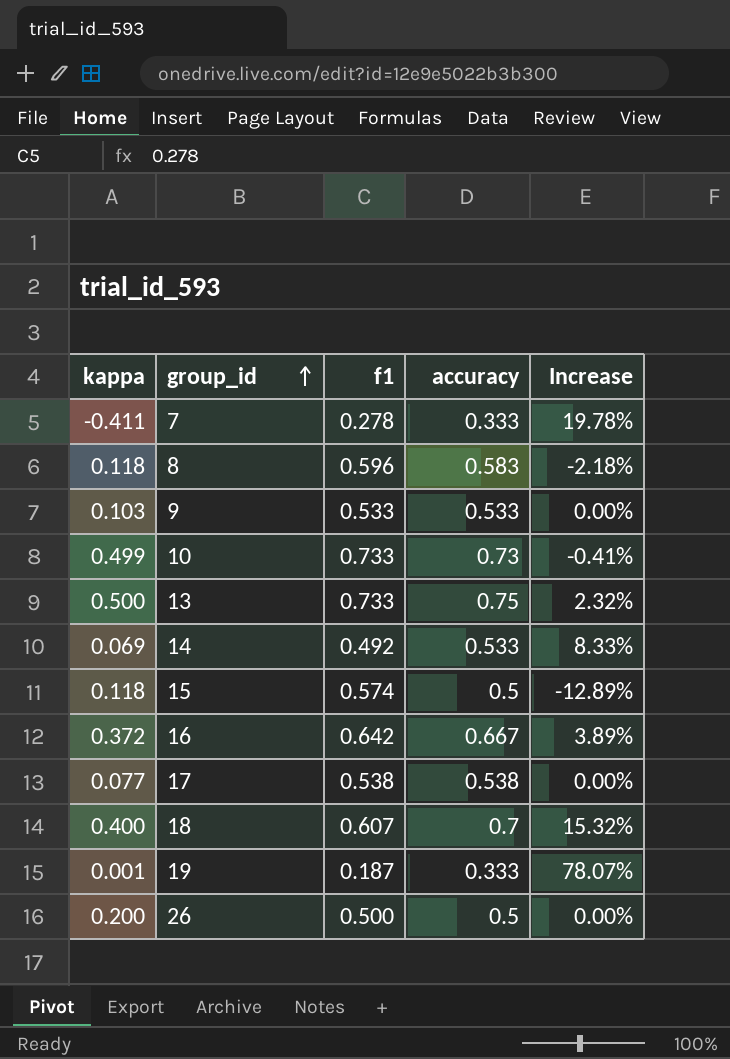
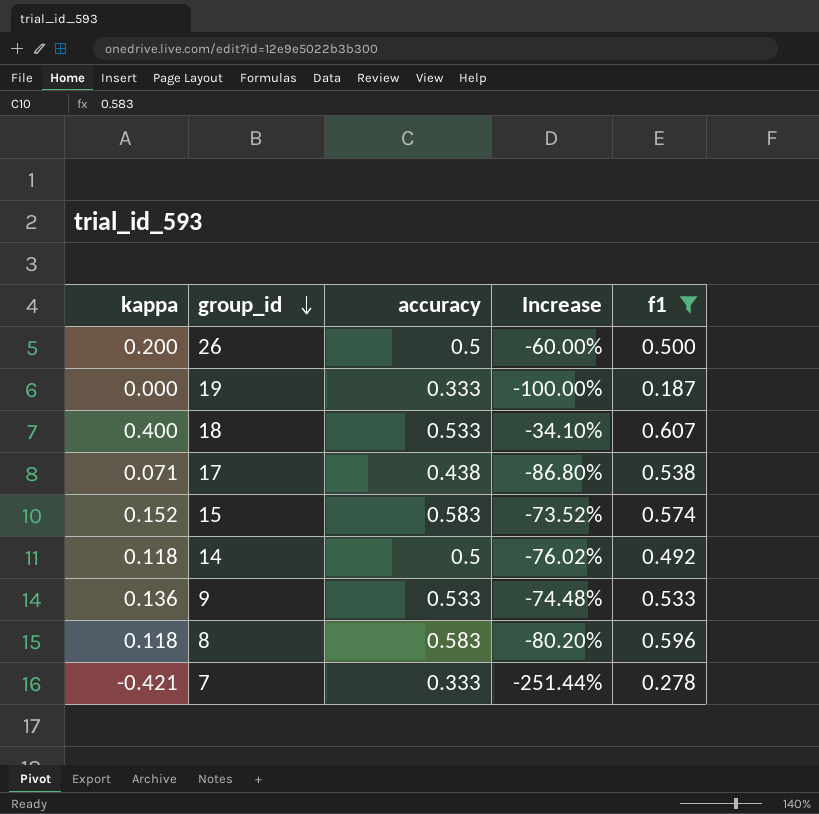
filter: none -> f1 <= 0.607
row order: group_id ascending -> group_id descending
column Increase | formula: ([accuracy] - [f1]) / [f1] -> ([kappa] - [f1]) / [f1]
column f1 | position: 3 -> 5
19 | kappa: 0.001 -> 0.000
18 | accuracy: 0.7 -> 0.533
17 | kappa: 0.077 -> 0.071
17 | accuracy: 0.538 -> 0.438
15 | kappa: 0.118 -> 0.152
15 | accuracy: 0.5 -> 0.583
14 | kappa: 0.069 -> 0.118
14 | accuracy: 0.533 -> 0.5
9 | kappa: 0.103 -> 0.136
7 | kappa: -0.411 -> -0.421

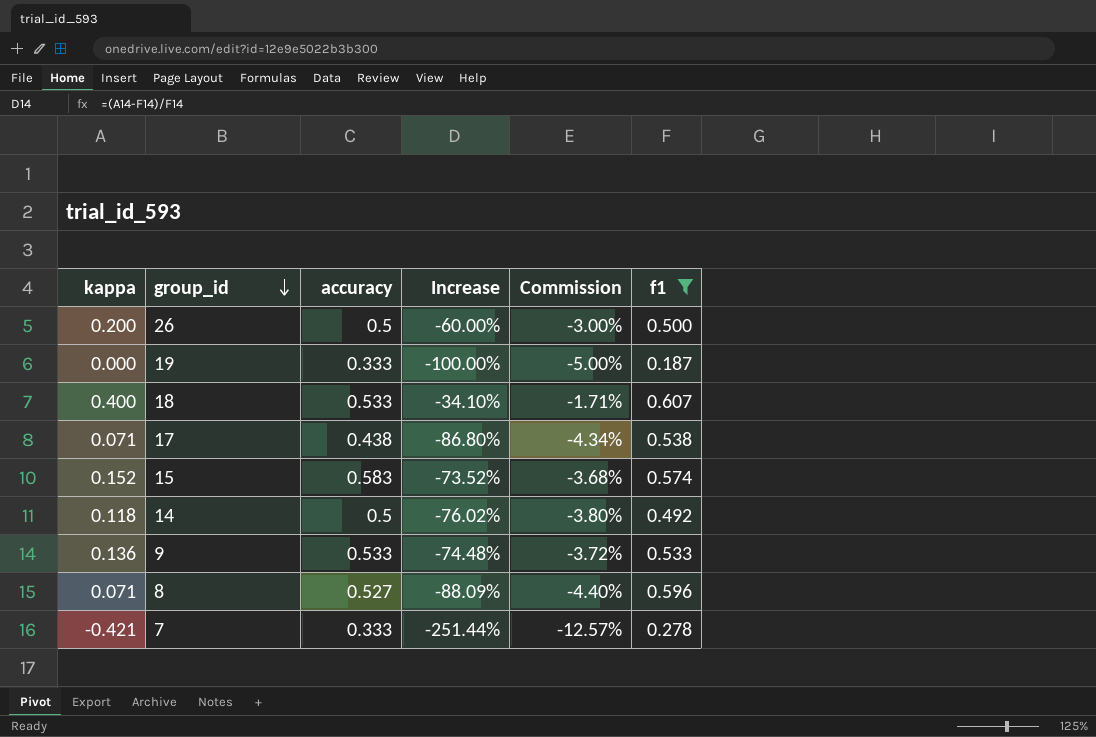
column Commission | formula: none -> [Increase] * 0.05
8 | kappa: 0.118 -> 0.071
8 | accuracy: 0.583 -> 0.527
8 | Increase: -80.20% -> -88.09%

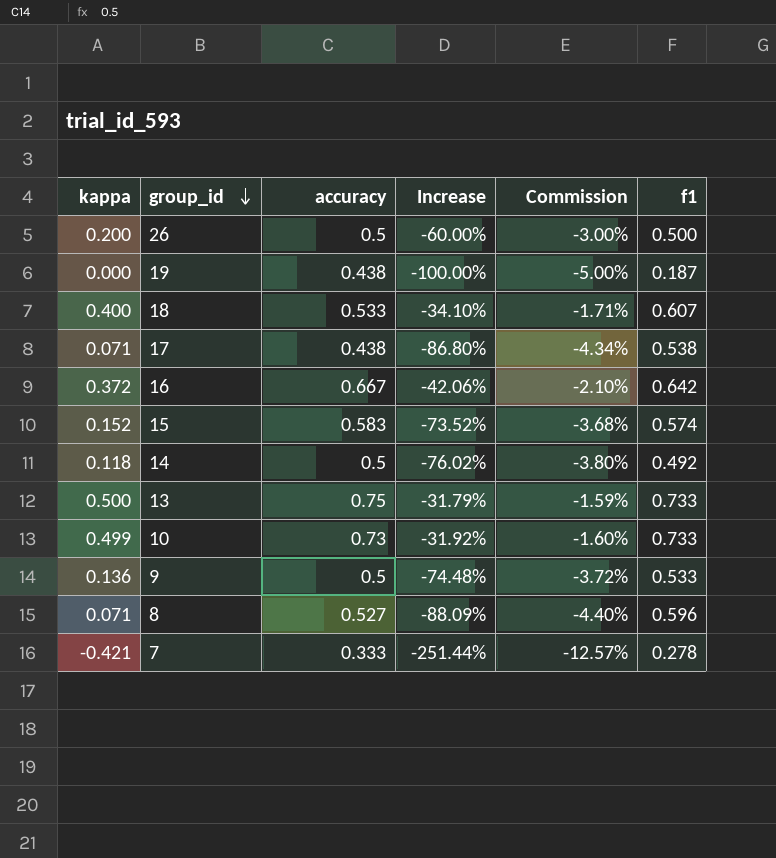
filter: f1 <= 0.607 -> none
19 | accuracy: 0.333 -> 0.438
9 | accuracy: 0.533 -> 0.5

